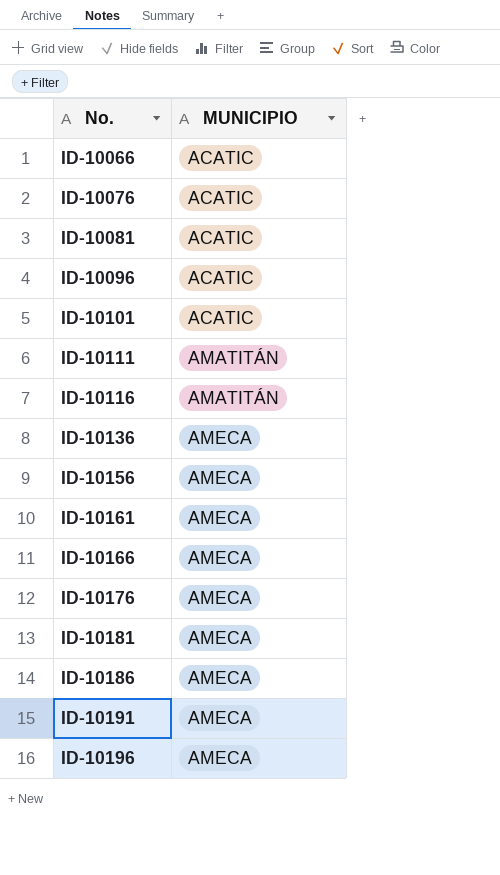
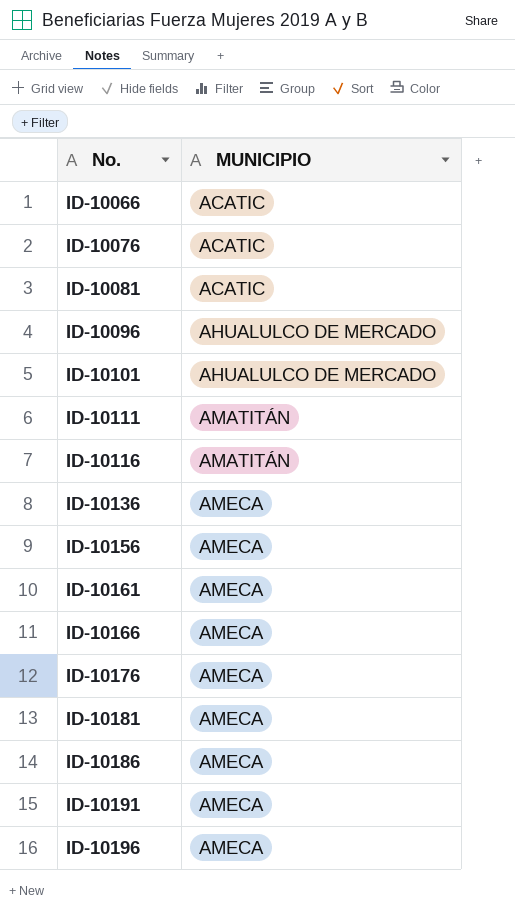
ID-10096 | MUNICIPIO: ACATIC -> AHUALULCO DE MERCADO
ID-10101 | MUNICIPIO: ACATIC -> AHUALULCO DE MERCADO

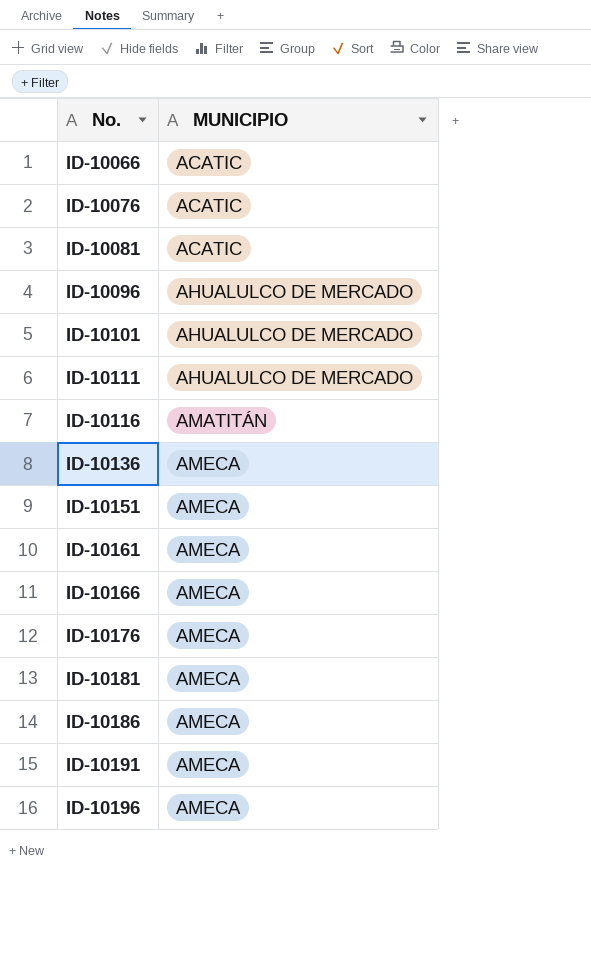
row ID-10156: AMECA -> none
ID-10111 | MUNICIPIO: AMATITÁN -> AHUALULCO DE MERCADO
row ID-10151: none -> AMECA

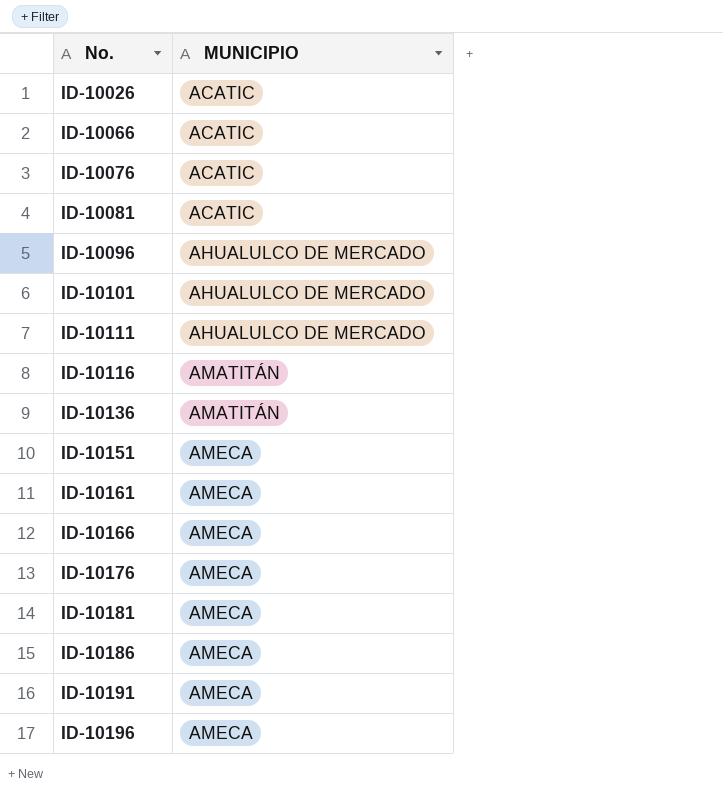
row ID-10026: none -> ACATIC
ID-10136 | MUNICIPIO: AMECA -> AMATITÁN

